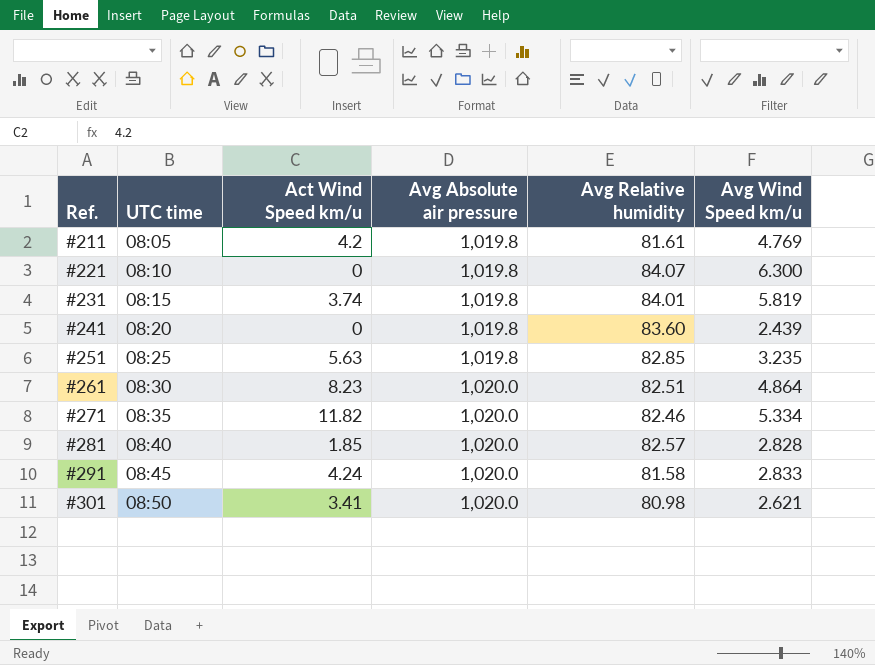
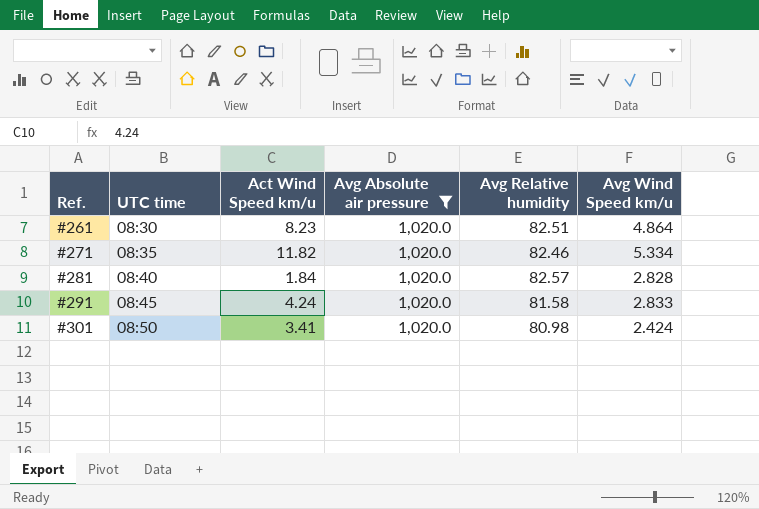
filter: none -> Avg Absolute air pressure = 1,020.0
#281 | Act Wind Speed km/u: 1.85 -> 1.84
#301 | Avg Wind Speed km/u: 2.621 -> 2.424

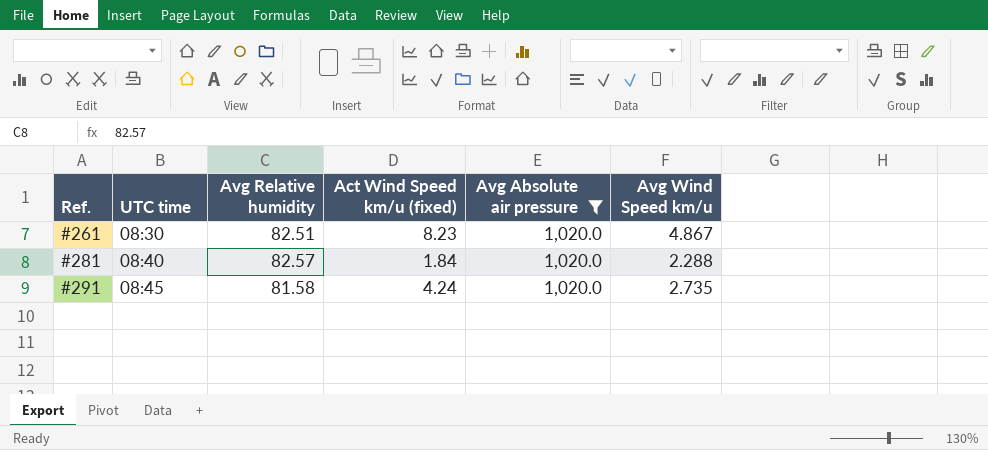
column Avg Relative humidity | position: 5 -> 3
column name: Act Wind Speed km/u -> Act Wind Speed km/u (fixed)
row #271: 08:35 | 11.82 | 1,020.0 | 82.46 | 5.334 -> none
row #301: 08:50 | 3.41 | 1,020.0 | 80.98 | 2.424 -> none
#261 | Avg Wind Speed km/u: 4.864 -> 4.867
#281 | Avg Wind Speed km/u: 2.828 -> 2.288
#291 | Avg Wind Speed km/u: 2.833 -> 2.735

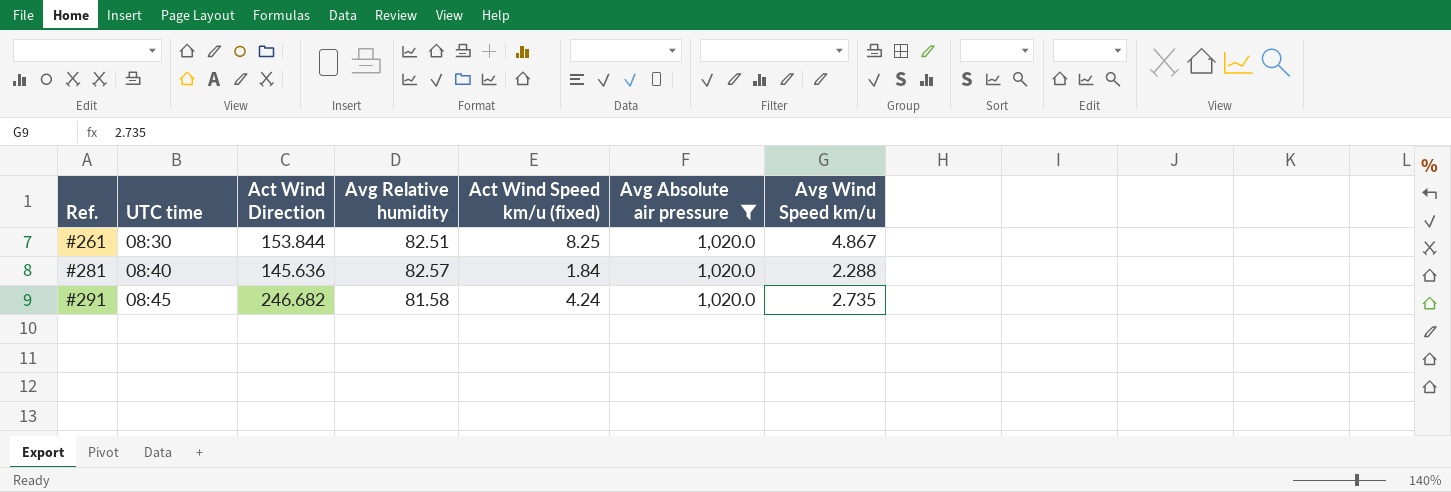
column Act Wind Direction | position: none -> 3
#261 | Act Wind Speed km/u (fixed): 8.23 -> 8.25

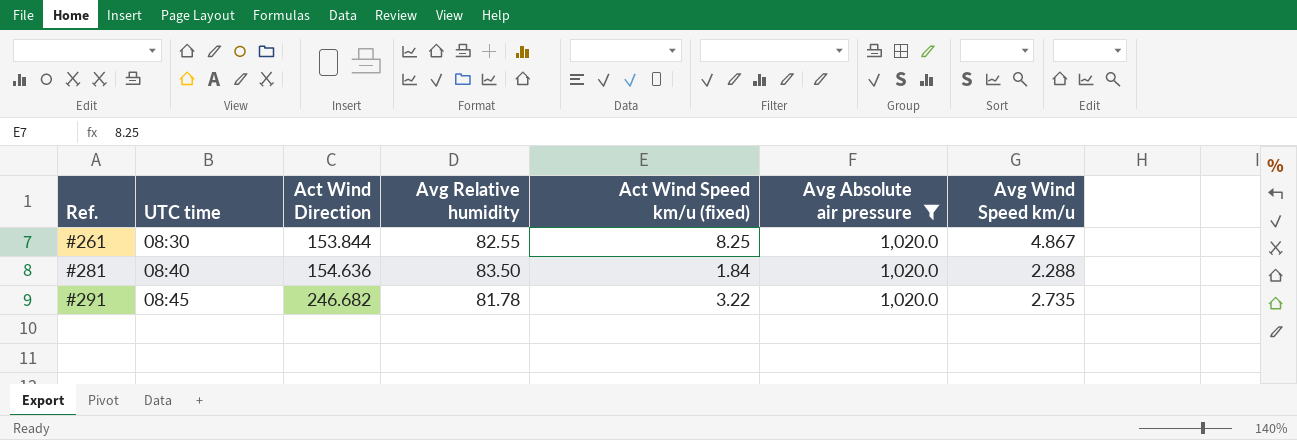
#261 | Avg Relative humidity: 82.51 -> 82.55
#281 | Act Wind Direction: 145.636 -> 154.636
#281 | Avg Relative humidity: 82.57 -> 83.50
#291 | Avg Relative humidity: 81.58 -> 81.78
#291 | Act Wind Speed km/u (fixed): 4.24 -> 3.22

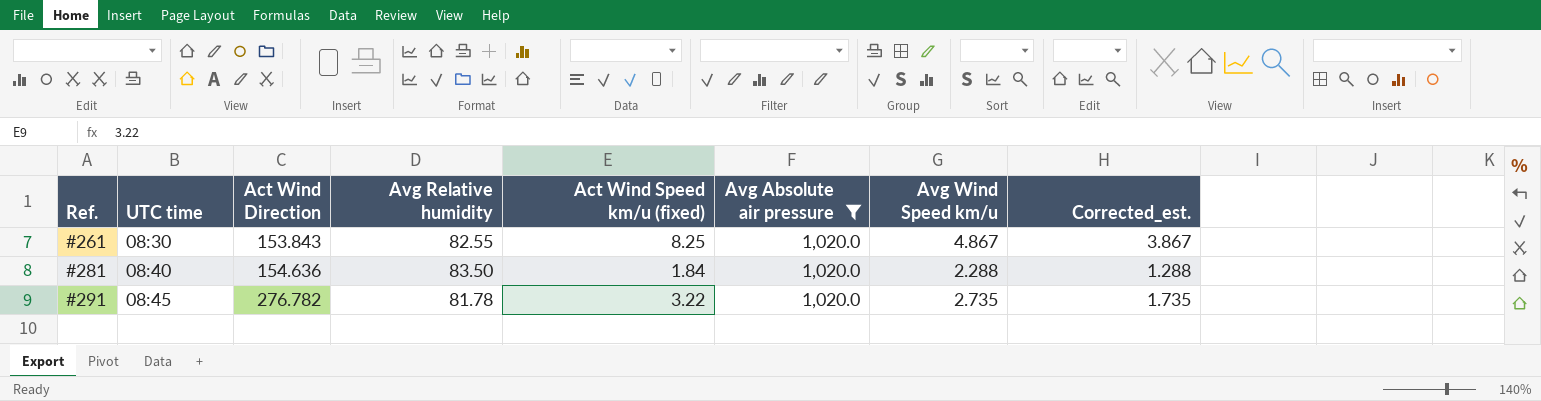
column Corrected_est. | formula: none -> [Avg Wind Speed km/u] - 1
#261 | Act Wind Direction: 153.844 -> 153.843
#291 | Act Wind Direction: 246.682 -> 276.782

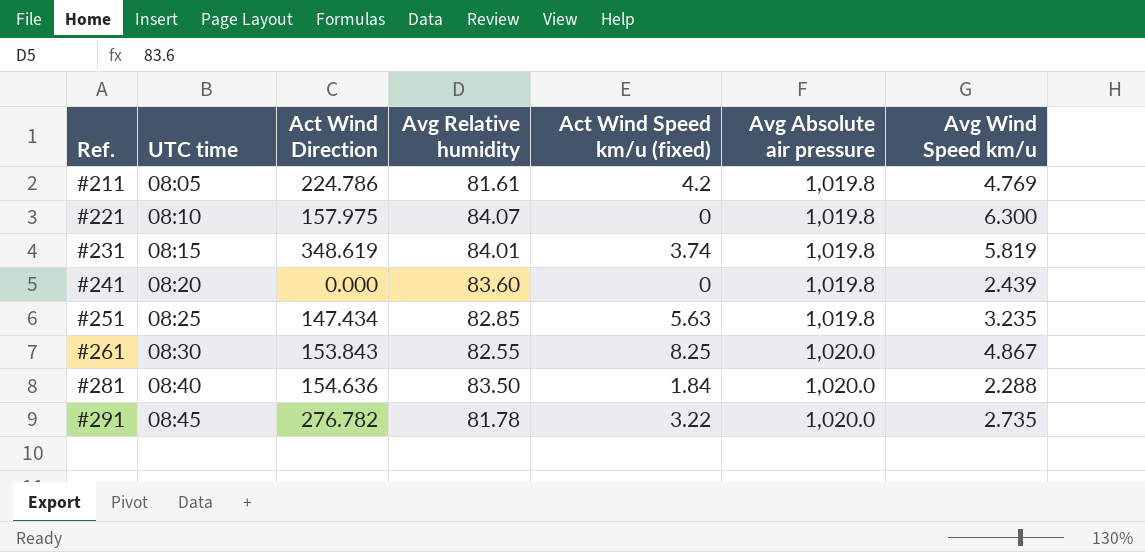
filter: Avg Absolute air pressure = 1,020.0 -> none
column Corrected_est. | formula: [Avg Wind Speed km/u] - 1 -> none

